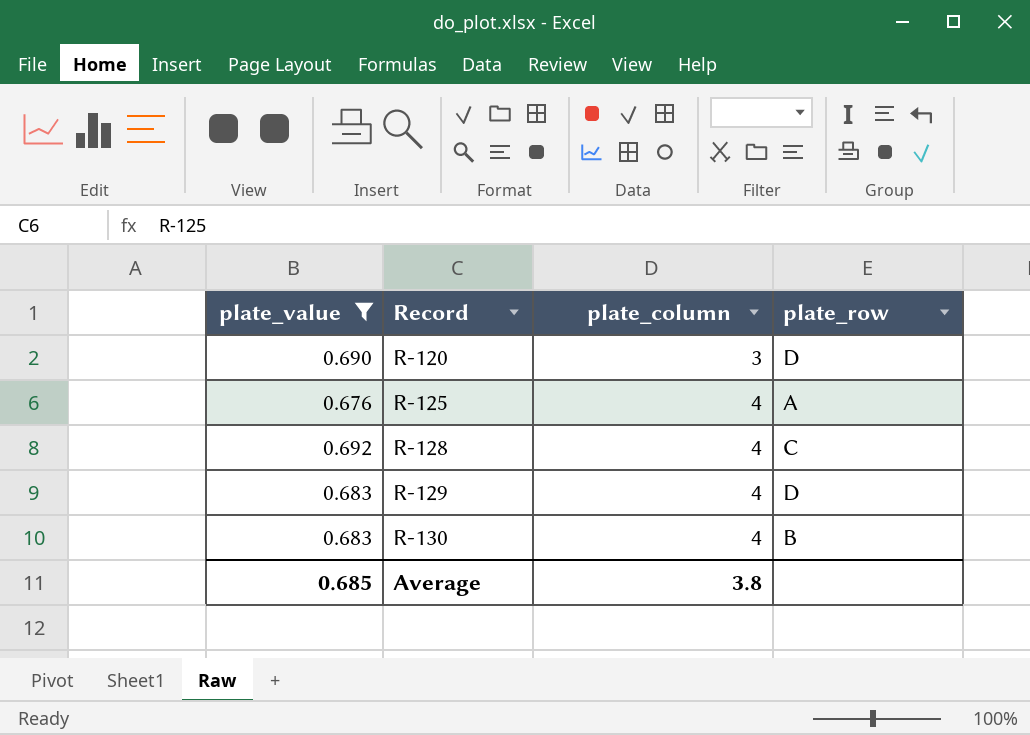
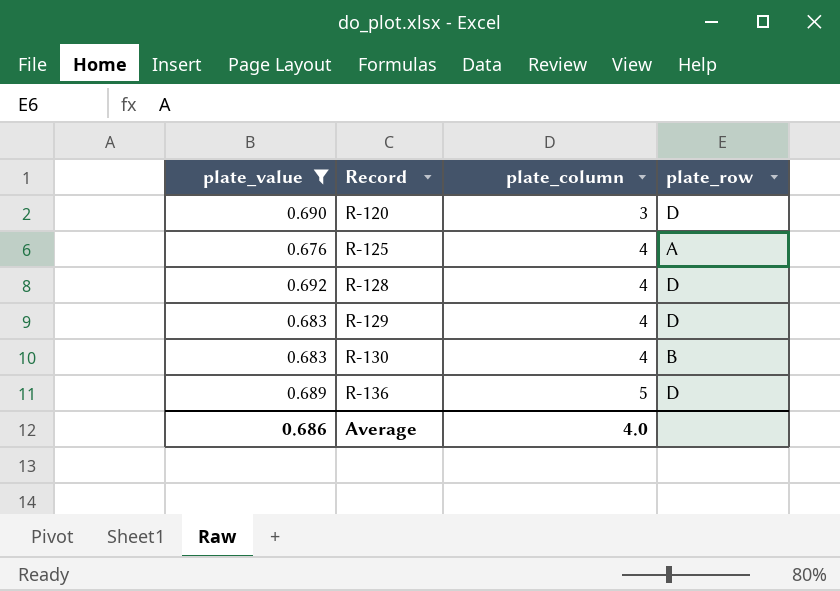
R-128 | plate_row: C -> D
row R-136: none -> 0.689 | 5 | D
Average | plate_value: 0.685 -> 0.686
Average | plate_column: 3.8 -> 4.0

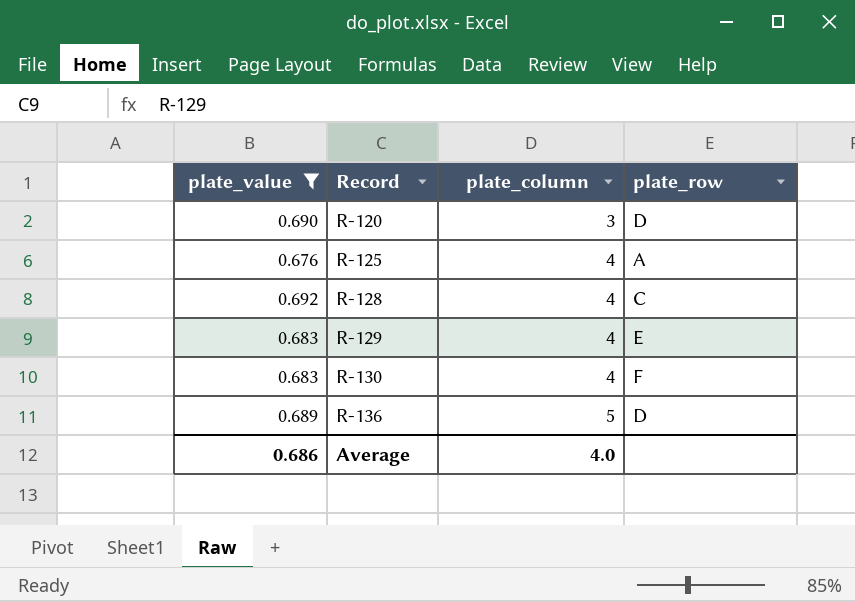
R-128 | plate_row: D -> C
R-129 | plate_row: D -> E
R-130 | plate_row: B -> F

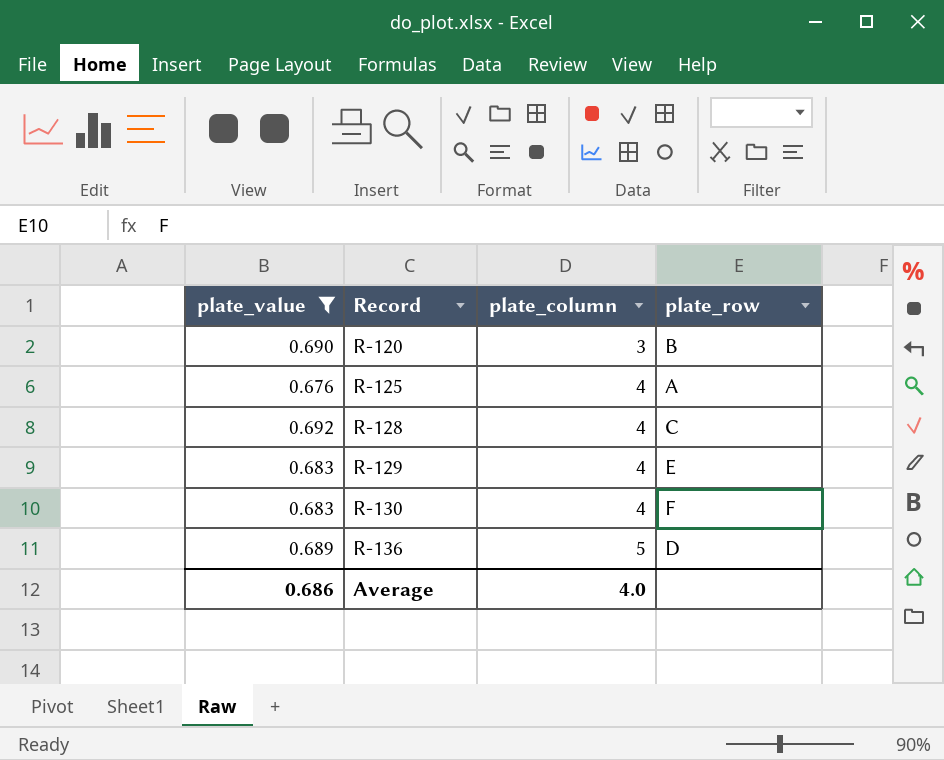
R-120 | plate_row: D -> B

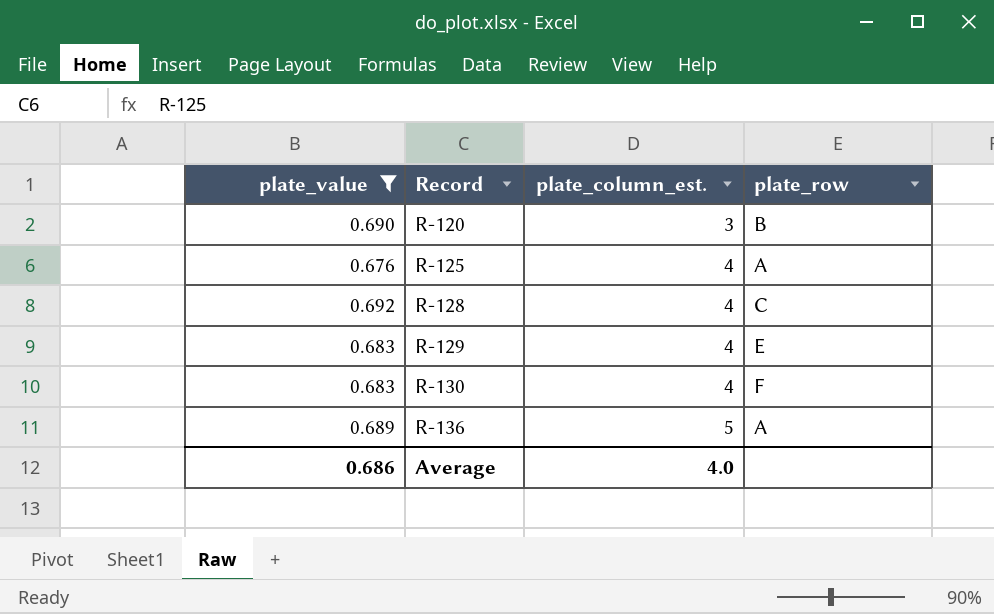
column name: plate_column -> plate_column_est.
R-136 | plate_row: D -> A

